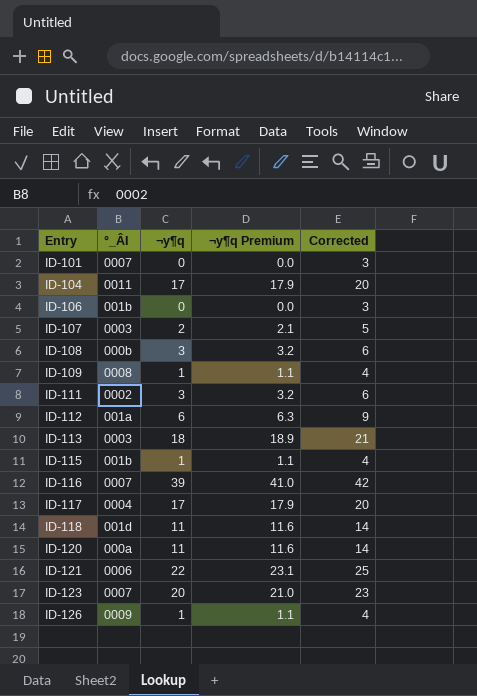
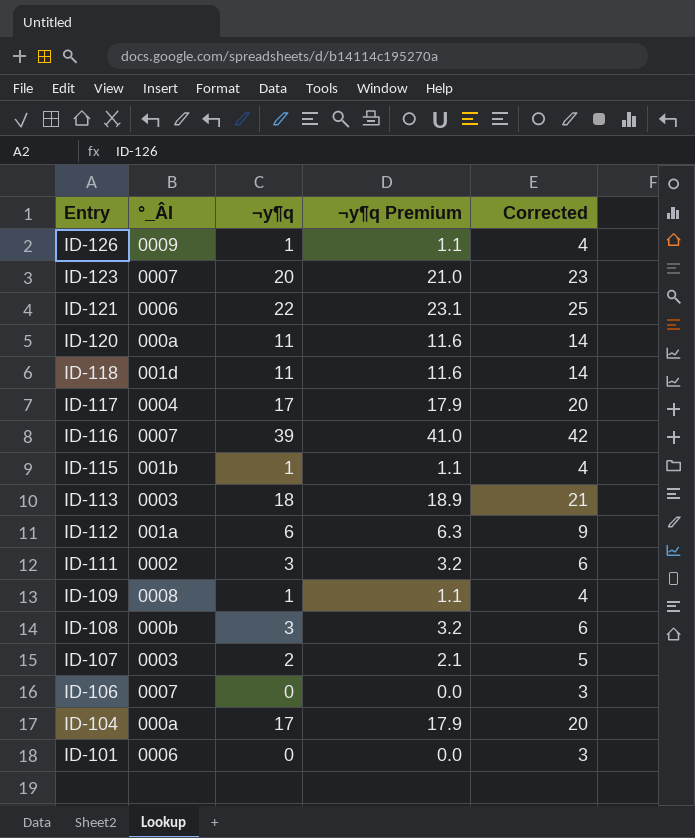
row order: Entry ascending -> Entry descending
ID-106 | °_ÂI: 001b -> 0007
ID-104 | °_ÂI: 0011 -> 000a
ID-101 | °_ÂI: 0007 -> 0006

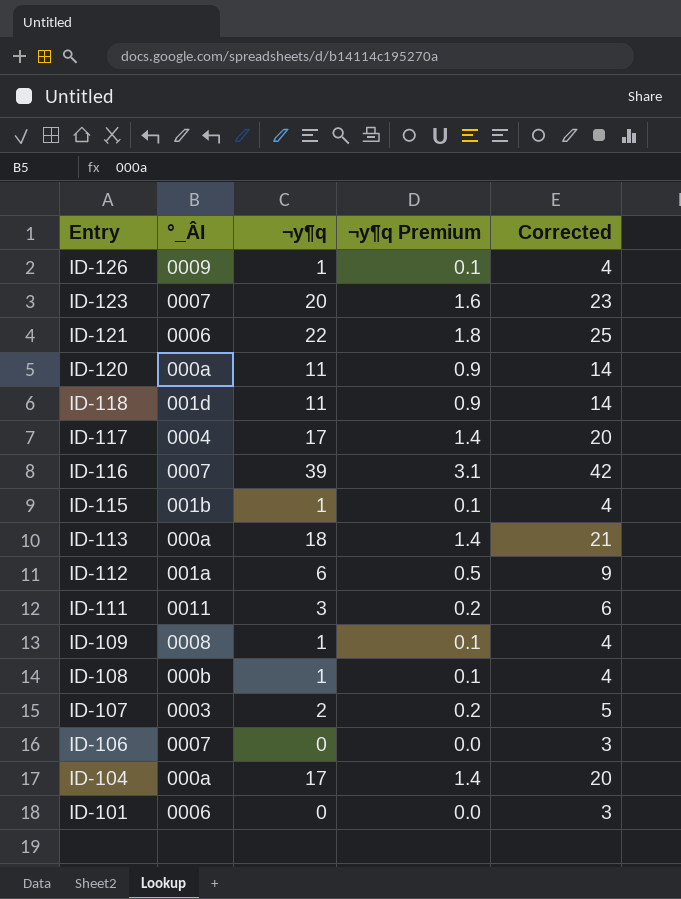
column ¬y¶q Premium | formula: [¬y¶q] * 1.05 -> [¬y¶q] * 0.08
ID-113 | °_ÂI: 0003 -> 000a
ID-111 | °_ÂI: 0002 -> 0011
ID-108 | ¬y¶q: 3 -> 1
ID-108 | Corrected: 6 -> 4

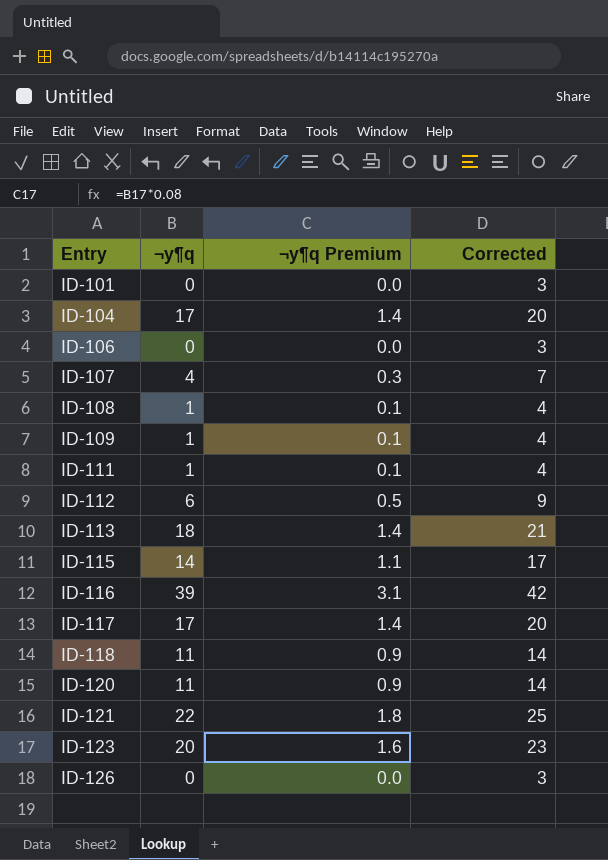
row order: Entry descending -> Entry ascending
column °_ÂI | position: 2 -> none
ID-107 | ¬y¶q: 2 -> 4
ID-107 | ¬y¶q Premium: 0.2 -> 0.3
ID-107 | Corrected: 5 -> 7
ID-111 | ¬y¶q: 3 -> 1
ID-111 | ¬y¶q Premium: 0.2 -> 0.1
ID-111 | Corrected: 6 -> 4
ID-115 | ¬y¶q: 1 -> 14
ID-115 | ¬y¶q Premium: 0.1 -> 1.1
ID-115 | Corrected: 4 -> 17
ID-126 | ¬y¶q: 1 -> 0
ID-126 | ¬y¶q Premium: 0.1 -> 0.0
ID-126 | Corrected: 4 -> 3

